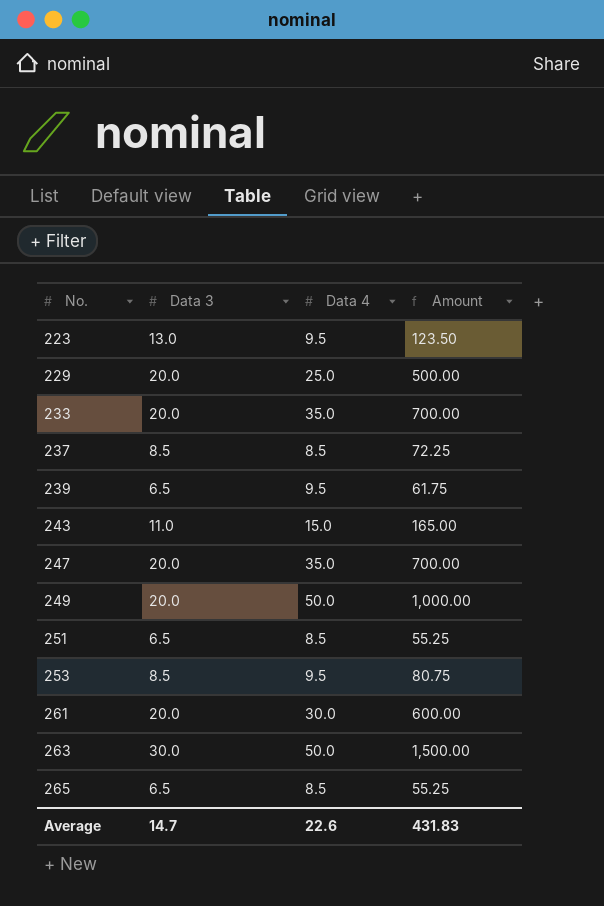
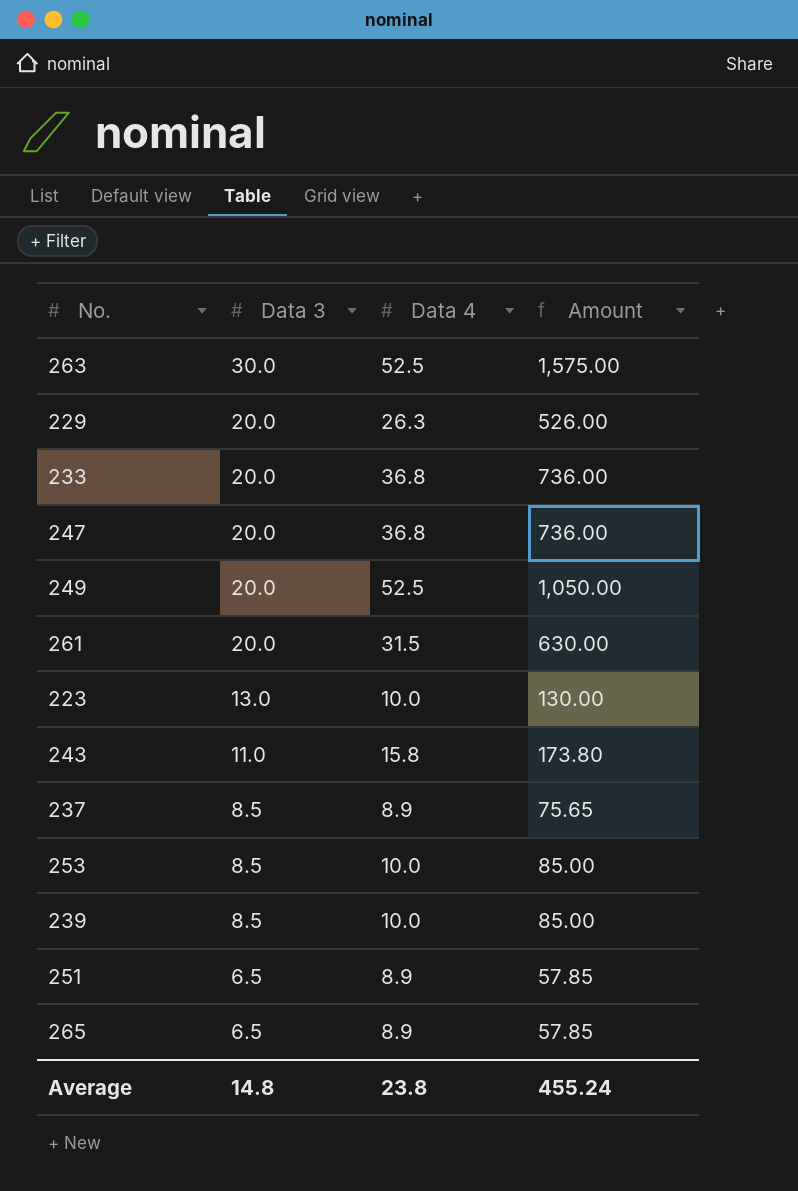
row order: No. ascending -> Data 3 descending
263 | Data 4: 50.0 -> 52.5
263 | Amount: 1,500.00 -> 1,575.00
229 | Data 4: 25.0 -> 26.3
229 | Amount: 500.00 -> 526.00
233 | Data 4: 35.0 -> 36.8
233 | Amount: 700.00 -> 736.00
247 | Data 4: 35.0 -> 36.8
247 | Amount: 700.00 -> 736.00
249 | Data 4: 50.0 -> 52.5
249 | Amount: 1,000.00 -> 1,050.00
261 | Data 4: 30.0 -> 31.5
261 | Amount: 600.00 -> 630.00
223 | Data 4: 9.5 -> 10.0
223 | Amount: 123.50 -> 130.00
243 | Data 4: 15.0 -> 15.8
243 | Amount: 165.00 -> 173.80
237 | Data 4: 8.5 -> 8.9
237 | Amount: 72.25 -> 75.65
253 | Data 4: 9.5 -> 10.0
253 | Amount: 80.75 -> 85.00
239 | Data 3: 6.5 -> 8.5
239 | Data 4: 9.5 -> 10.0
239 | Amount: 61.75 -> 85.00
251 | Data 4: 8.5 -> 8.9
251 | Amount: 55.25 -> 57.85
265 | Data 4: 8.5 -> 8.9
265 | Amount: 55.25 -> 57.85
Average | Data 3: 14.7 -> 14.8
Average | Data 4: 22.6 -> 23.8
Average | Amount: 431.83 -> 455.24

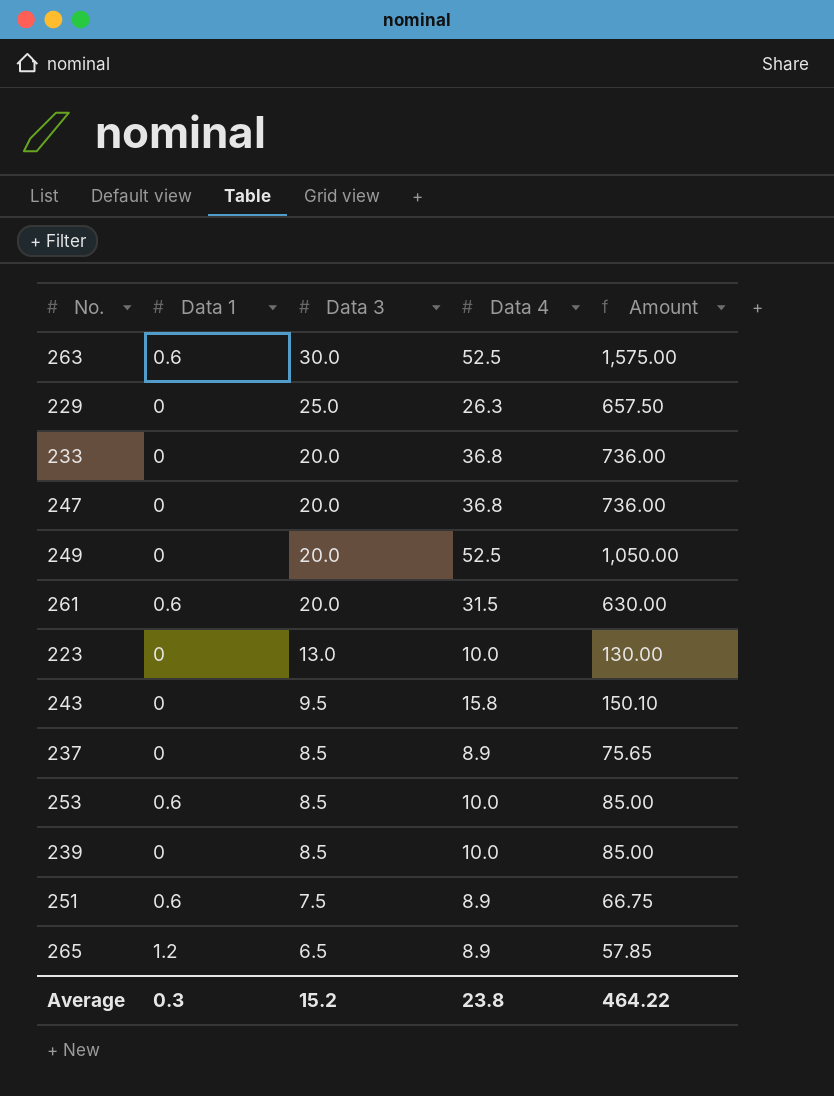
column Data 1 | position: none -> 2
229 | Data 3: 20.0 -> 25.0
229 | Amount: 526.00 -> 657.50
243 | Data 3: 11.0 -> 9.5
243 | Amount: 173.80 -> 150.10
251 | Data 3: 6.5 -> 7.5
251 | Amount: 57.85 -> 66.75
Average | Data 3: 14.8 -> 15.2
Average | Amount: 455.24 -> 464.22

